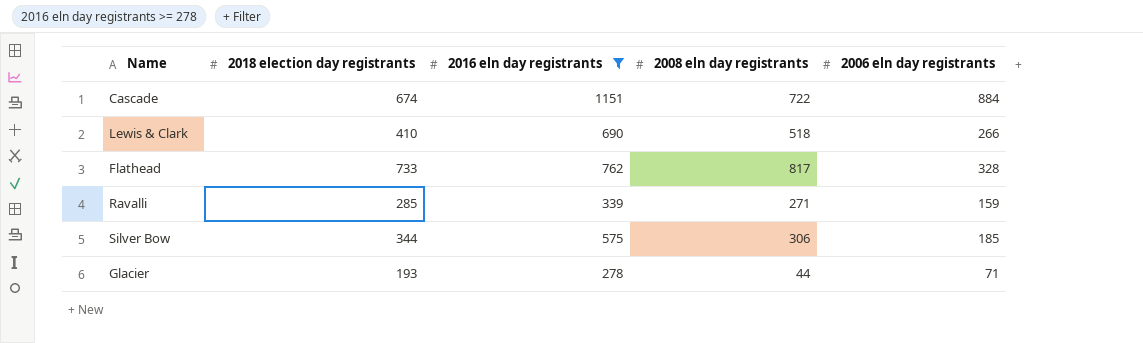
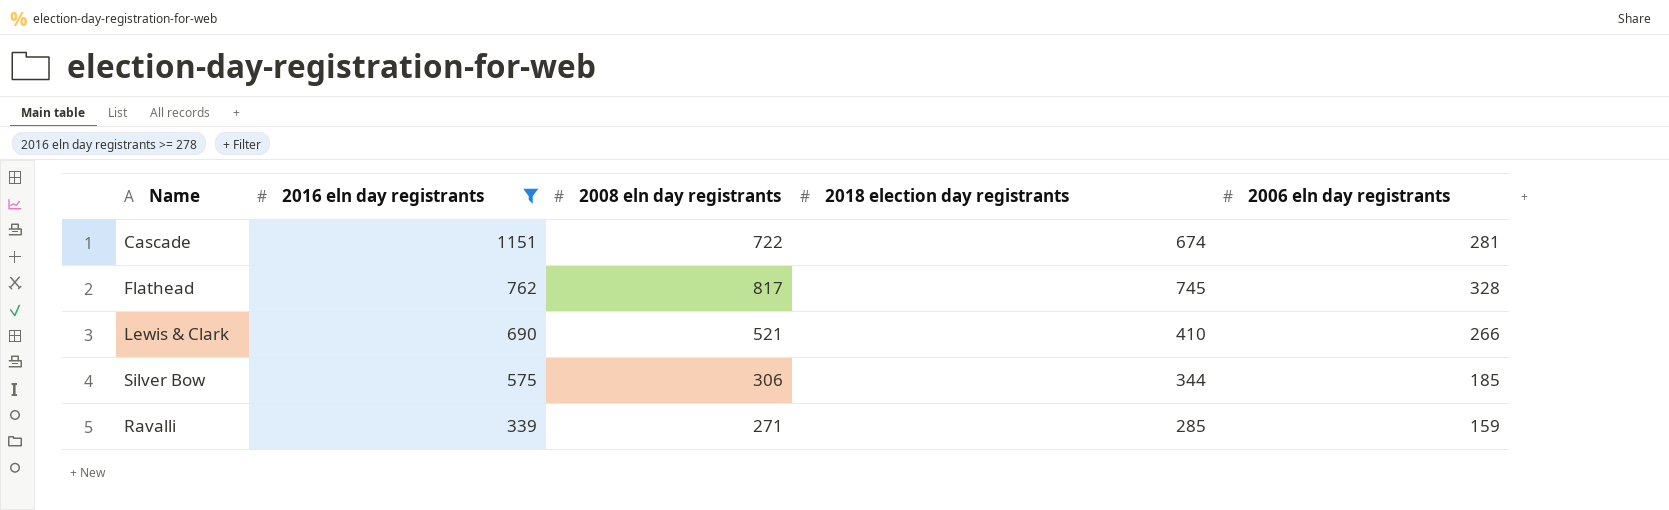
row order: none -> 2016 eln day registrants descending
column 2018 election day registrants | position: 2 -> 4
row Glacier: 193 | 278 | 44 | 71 -> none
Cascade | 2006 eln day registrants: 884 -> 281
Flathead | 2018 election day registrants: 733 -> 745
Lewis & Clark | 2008 eln day registrants: 518 -> 521

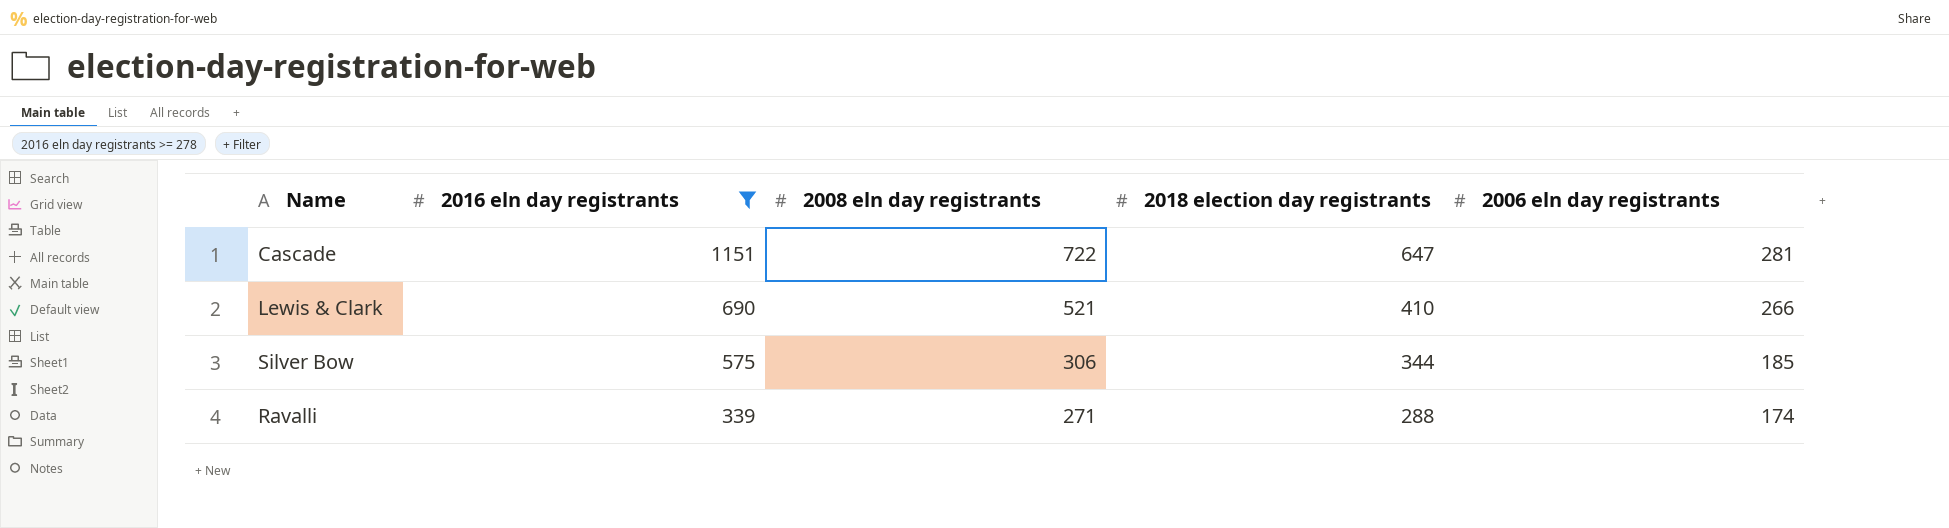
row Flathead: 762 | 817 | 745 | 328 -> none
Cascade | 2018 election day registrants: 674 -> 647
Ravalli | 2018 election day registrants: 285 -> 288
Ravalli | 2006 eln day registrants: 159 -> 174

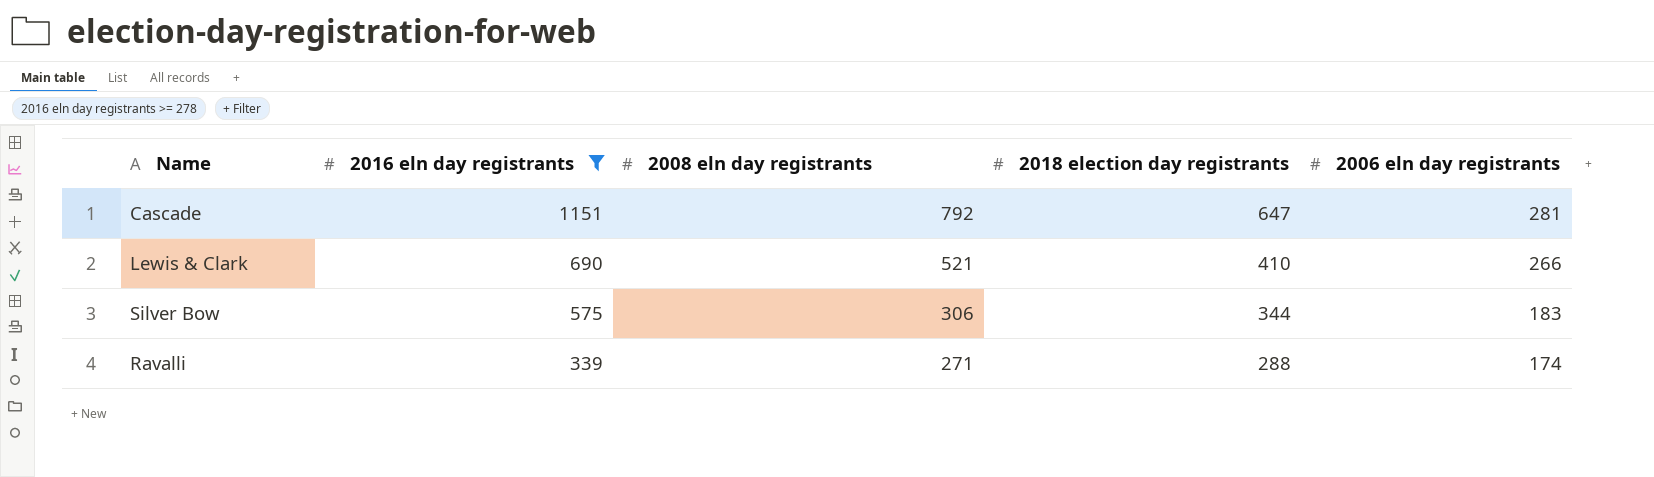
Cascade | 2008 eln day registrants: 722 -> 792
Silver Bow | 2006 eln day registrants: 185 -> 183

